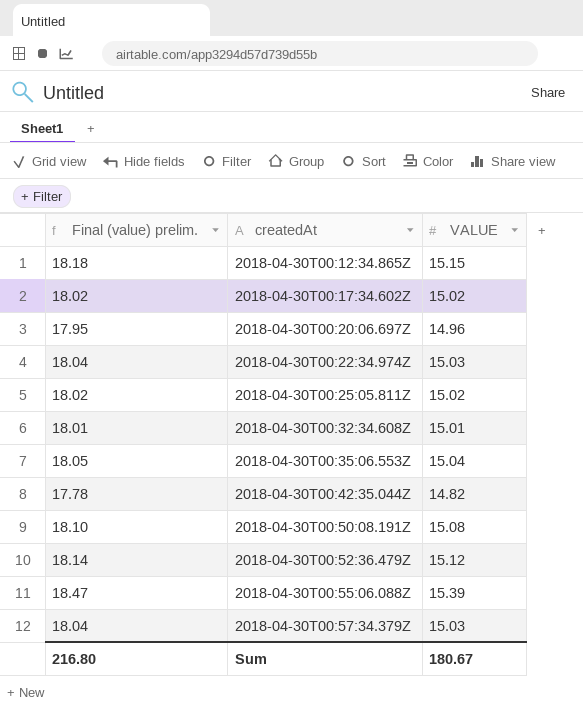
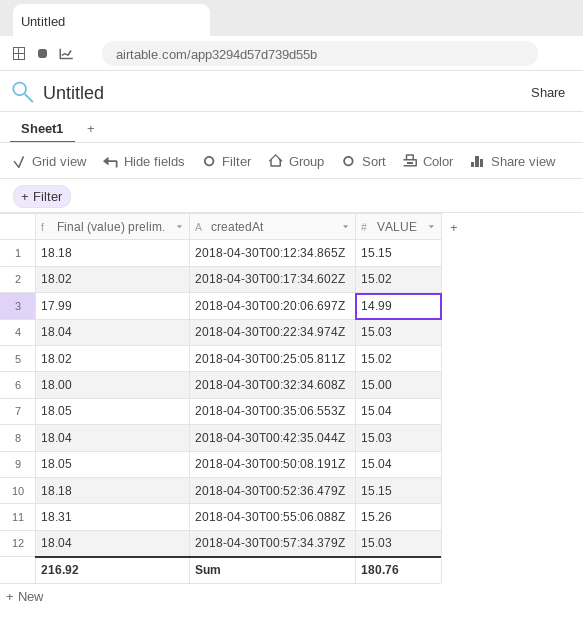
2018-04-30T00:20:06.697Z | Final (value) prelim.: 17.95 -> 17.99
2018-04-30T00:20:06.697Z | VALUE: 14.96 -> 14.99
2018-04-30T00:32:34.608Z | Final (value) prelim.: 18.01 -> 18.00
2018-04-30T00:32:34.608Z | VALUE: 15.01 -> 15.00
2018-04-30T00:42:35.044Z | Final (value) prelim.: 17.78 -> 18.04
2018-04-30T00:42:35.044Z | VALUE: 14.82 -> 15.03
2018-04-30T00:50:08.191Z | Final (value) prelim.: 18.10 -> 18.05
2018-04-30T00:50:08.191Z | VALUE: 15.08 -> 15.04
2018-04-30T00:52:36.479Z | Final (value) prelim.: 18.14 -> 18.18
2018-04-30T00:52:36.479Z | VALUE: 15.12 -> 15.15
2018-04-30T00:55:06.088Z | Final (value) prelim.: 18.47 -> 18.31
2018-04-30T00:55:06.088Z | VALUE: 15.39 -> 15.26
Sum | Final (value) prelim.: 216.80 -> 216.92
Sum | VALUE: 180.67 -> 180.76

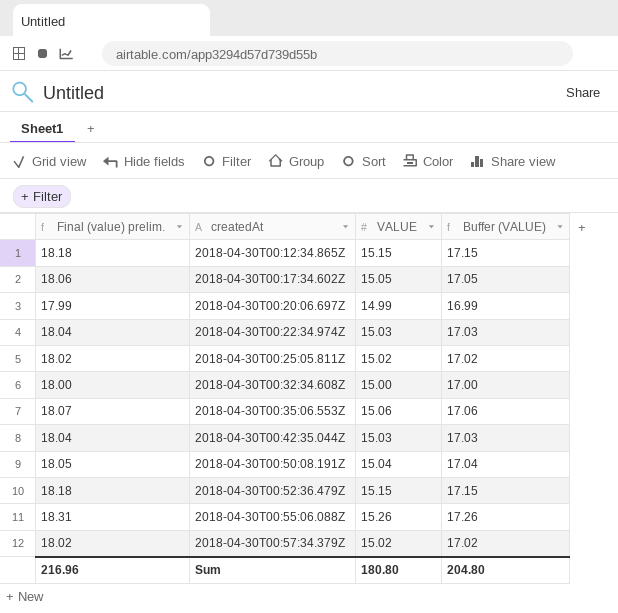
column Buffer (VALUE) | formula: none -> [VALUE] + 2
2018-04-30T00:17:34.602Z | Final (value) prelim.: 18.02 -> 18.06
2018-04-30T00:17:34.602Z | VALUE: 15.02 -> 15.05
2018-04-30T00:35:06.553Z | Final (value) prelim.: 18.05 -> 18.07
2018-04-30T00:35:06.553Z | VALUE: 15.04 -> 15.06
2018-04-30T00:57:34.379Z | Final (value) prelim.: 18.04 -> 18.02
2018-04-30T00:57:34.379Z | VALUE: 15.03 -> 15.02
Sum | Final (value) prelim.: 216.92 -> 216.96
Sum | VALUE: 180.76 -> 180.80

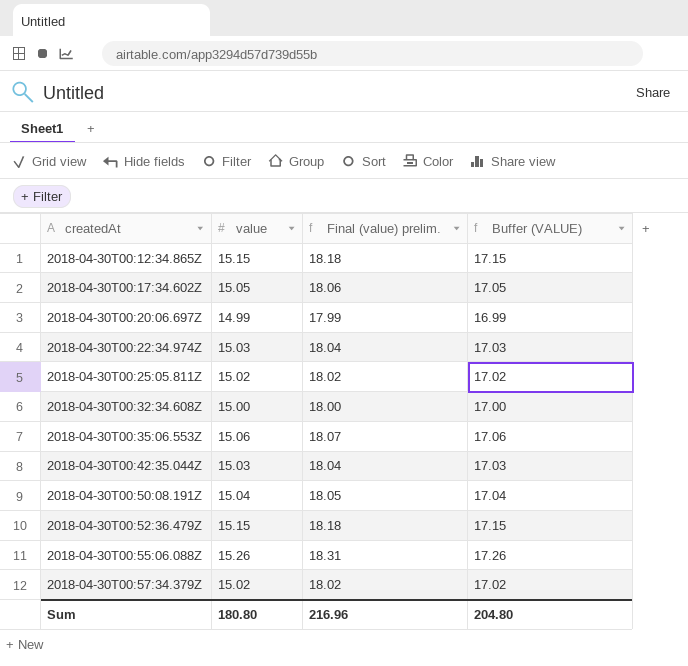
column name: VALUE -> value
column Final (value) prelim. | position: 1 -> 3

